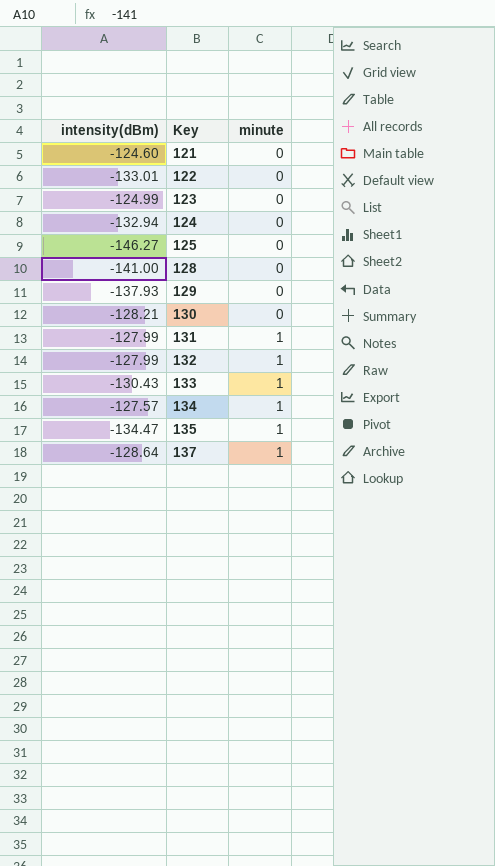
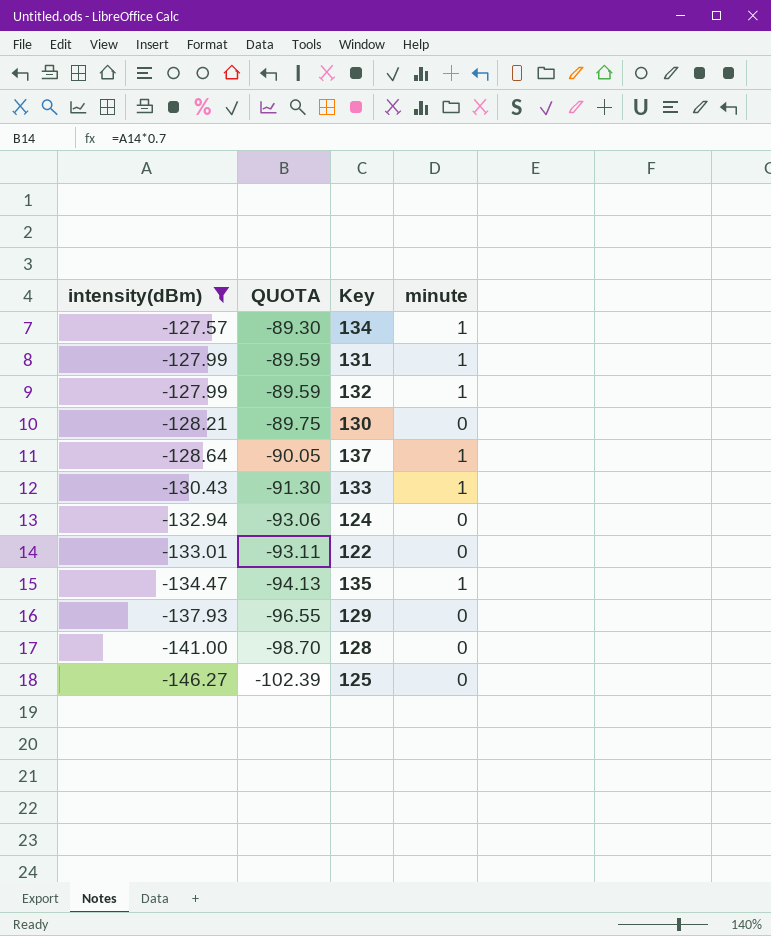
filter: none -> intensity(dBm) <= -127.57
row order: Key ascending -> intensity(dBm) descending
column QUOTA | formula: none -> [intensity(dBm)] * 0.7

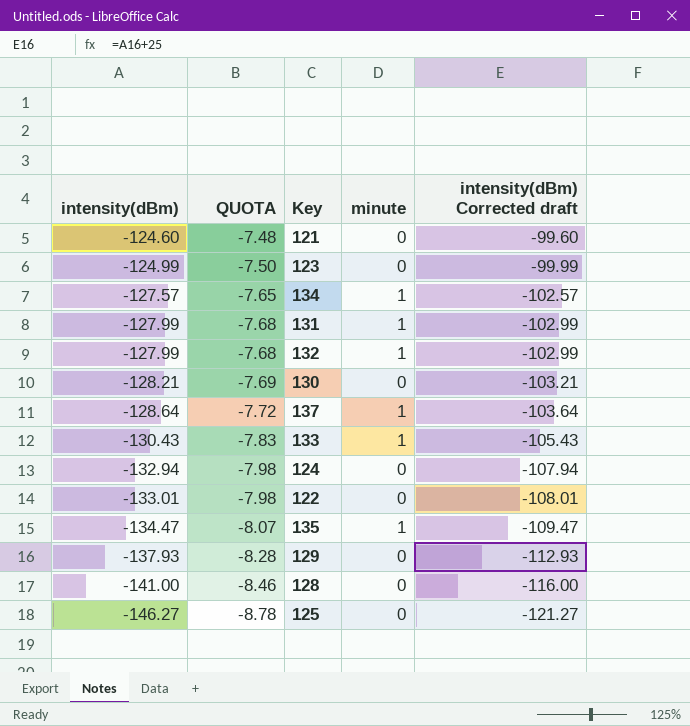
filter: intensity(dBm) <= -127.57 -> none
column QUOTA | formula: [intensity(dBm)] * 0.7 -> [intensity(dBm)] * 0.06
column intensity(dBm) Corrected draft | formula: none -> [intensity(dBm)] + 25

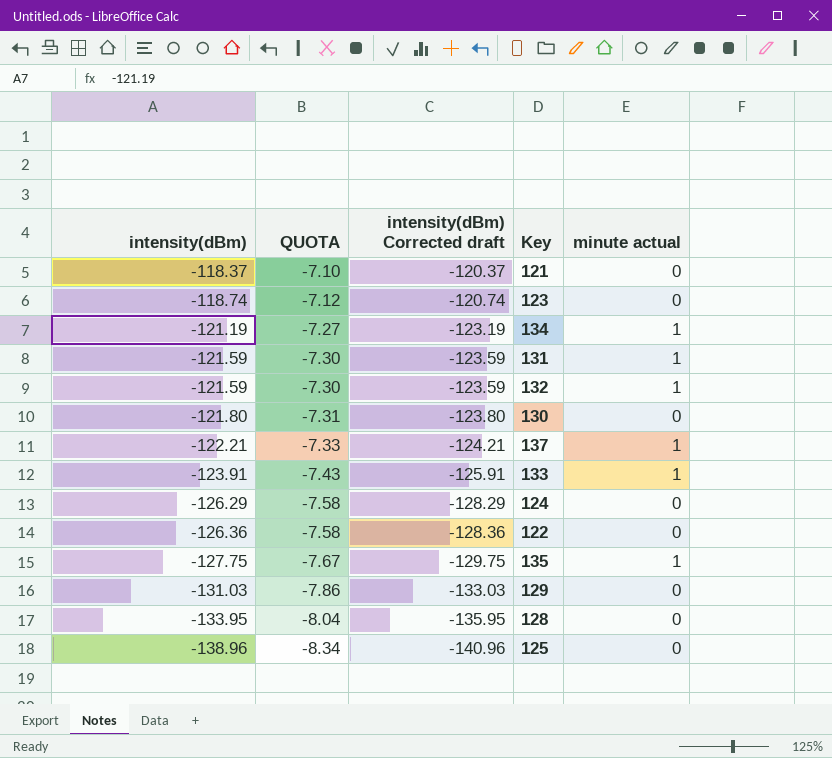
column intensity(dBm) Corrected draft | formula: [intensity(dBm)] + 25 -> [intensity(dBm)] - 2
column intensity(dBm) Corrected draft | position: 5 -> 3
column name: minute -> minute actual
121 | intensity(dBm): -124.60 -> -118.37
121 | QUOTA: -7.48 -> -7.10
123 | intensity(dBm): -124.99 -> -118.74
123 | QUOTA: -7.50 -> -7.12
134 | intensity(dBm): -127.57 -> -121.19
134 | QUOTA: -7.65 -> -7.27
131 | intensity(dBm): -127.99 -> -121.59
131 | QUOTA: -7.68 -> -7.30
132 | intensity(dBm): -127.99 -> -121.59
132 | QUOTA: -7.68 -> -7.30
130 | intensity(dBm): -128.21 -> -121.80
130 | QUOTA: -7.69 -> -7.31
137 | intensity(dBm): -128.64 -> -122.21
137 | QUOTA: -7.72 -> -7.33
133 | intensity(dBm): -130.43 -> -123.91
133 | QUOTA: -7.83 -> -7.43
124 | intensity(dBm): -132.94 -> -126.29
124 | QUOTA: -7.98 -> -7.58
122 | intensity(dBm): -133.01 -> -126.36
122 | QUOTA: -7.98 -> -7.58
135 | intensity(dBm): -134.47 -> -127.75
135 | QUOTA: -8.07 -> -7.67
129 | intensity(dBm): -137.93 -> -131.03
129 | QUOTA: -8.28 -> -7.86
128 | intensity(dBm): -141.00 -> -133.95
128 | QUOTA: -8.46 -> -8.04
125 | intensity(dBm): -146.27 -> -138.96
125 | QUOTA: -8.78 -> -8.34

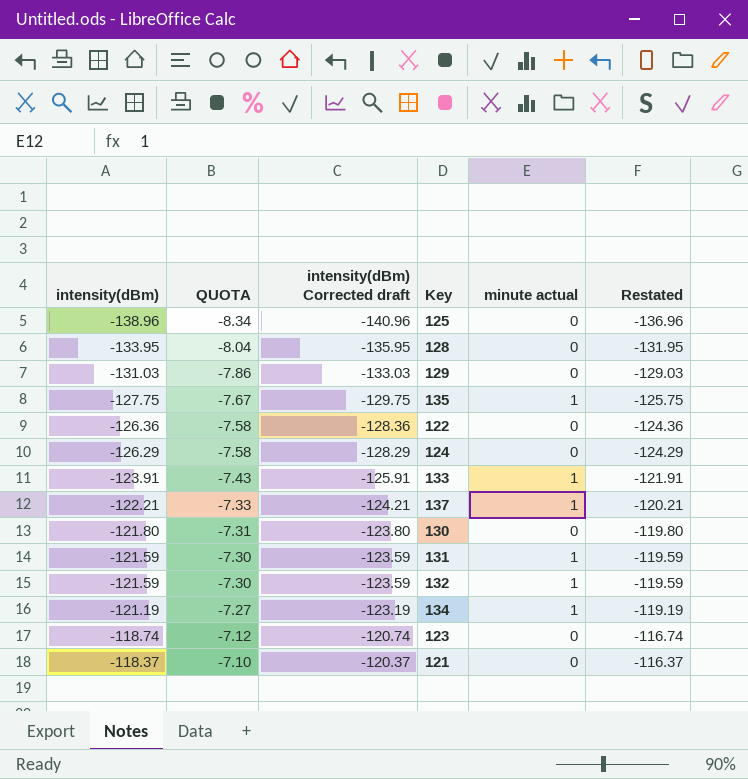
row order: intensity(dBm) descending -> intensity(dBm) ascending
column Restated | formula: none -> [intensity(dBm)] + 2

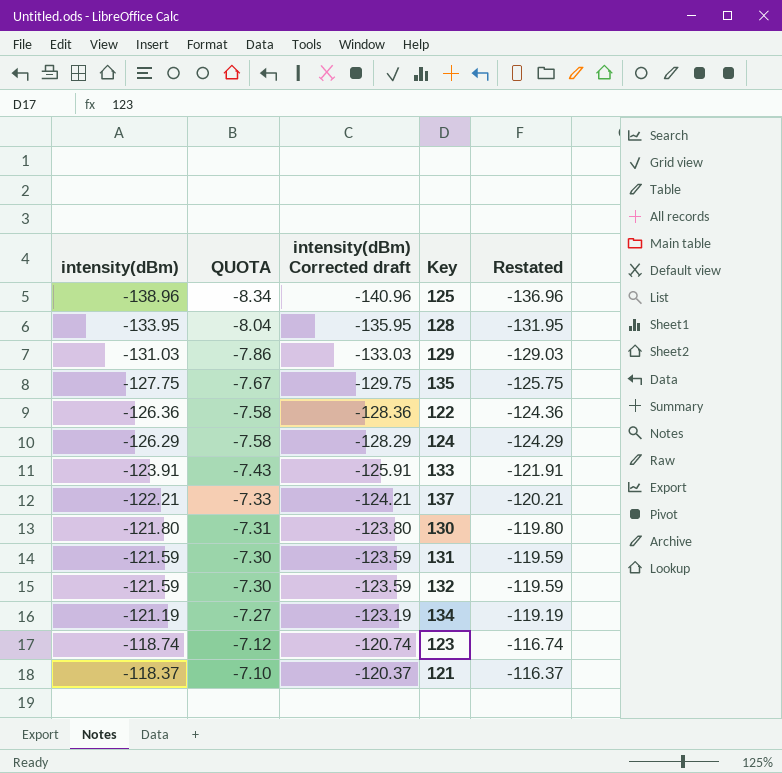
column minute actual | position: 5 -> none

